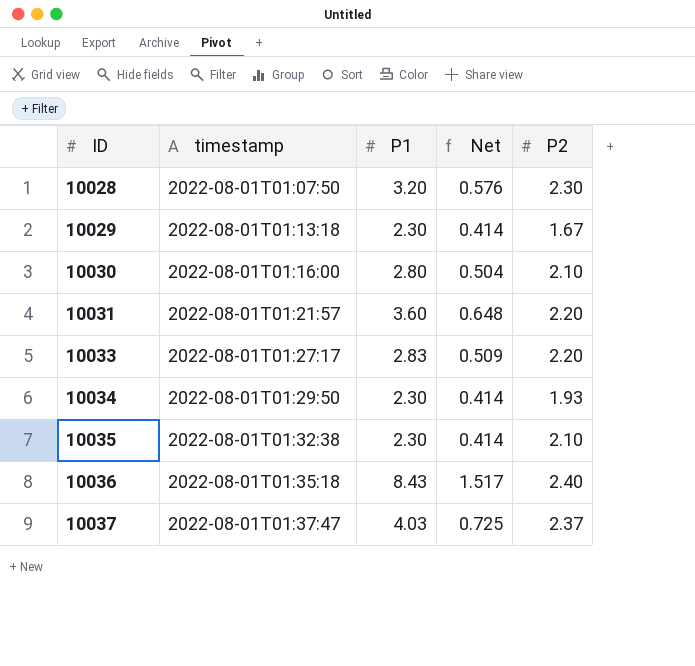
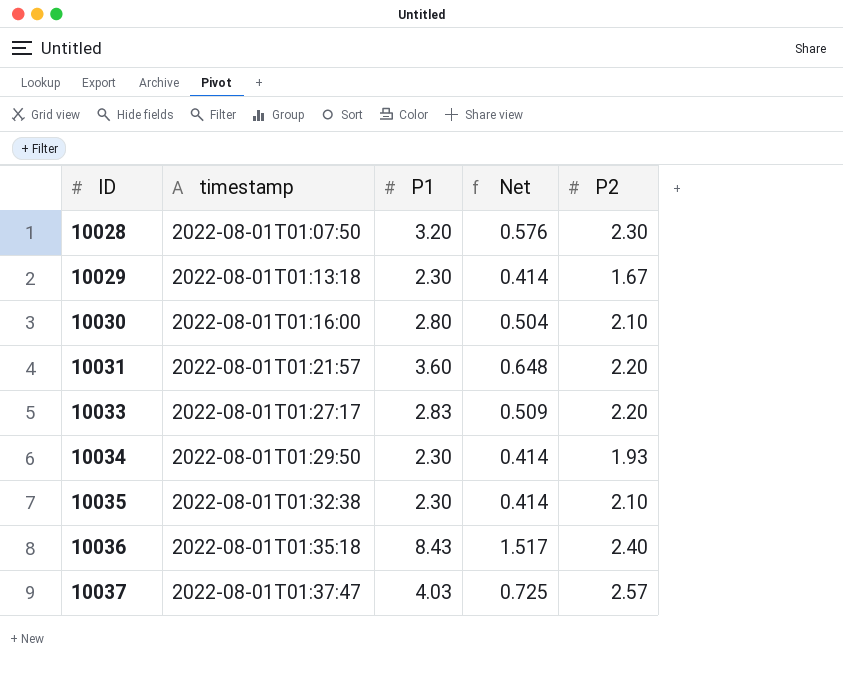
10037 | P2: 2.37 -> 2.57

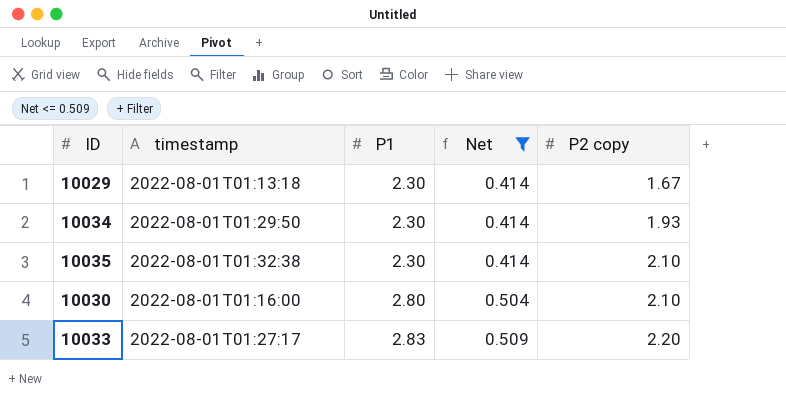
filter: none -> Net <= 0.509
row order: ID ascending -> P1 ascending
column name: P2 -> P2 copy

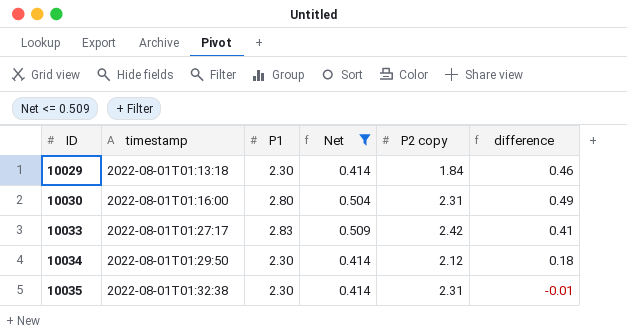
row order: P1 ascending -> ID ascending
column difference | formula: none -> [P1] - [P2 copy]
10029 | P2 copy: 1.67 -> 1.84
10030 | P2 copy: 2.10 -> 2.31
10033 | P2 copy: 2.20 -> 2.42
10034 | P2 copy: 1.93 -> 2.12
10035 | P2 copy: 2.10 -> 2.31

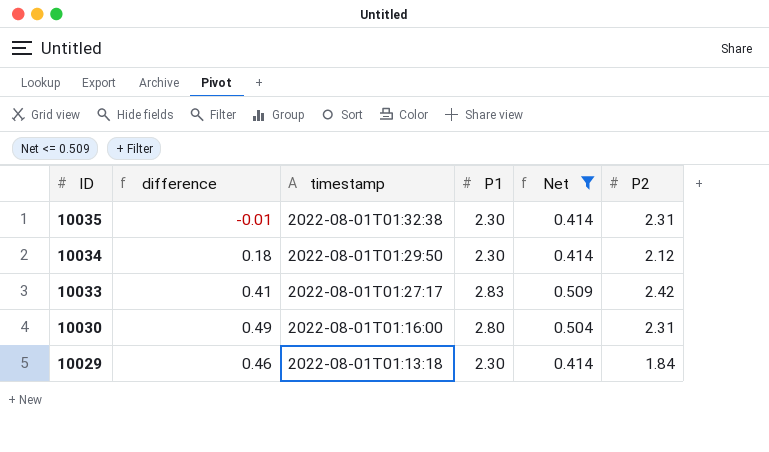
row order: ID ascending -> ID descending
column difference | position: 6 -> 2
column name: P2 copy -> P2

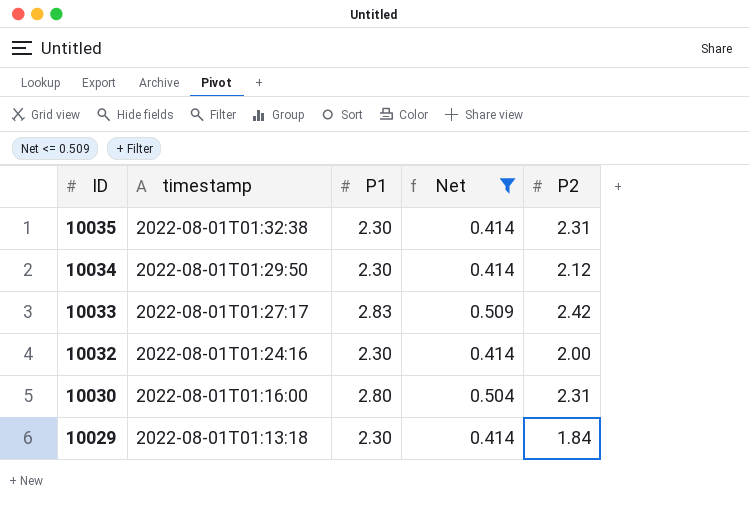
column difference | formula: [P1] - [P2] -> none
row 10032: none -> 2022-08-01T01:24:16 | 2.30 | 0.414 | 2.00

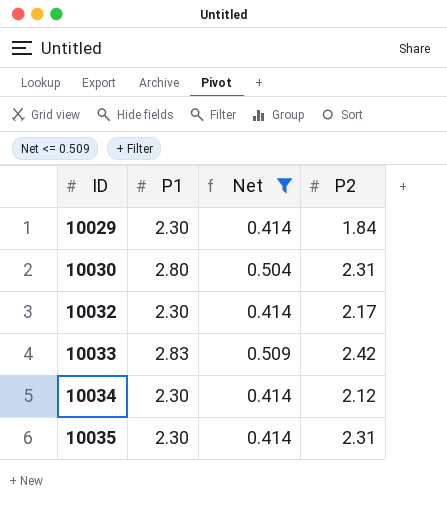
row order: ID descending -> ID ascending
column timestamp | position: 2 -> none
10032 | P2: 2.00 -> 2.17

